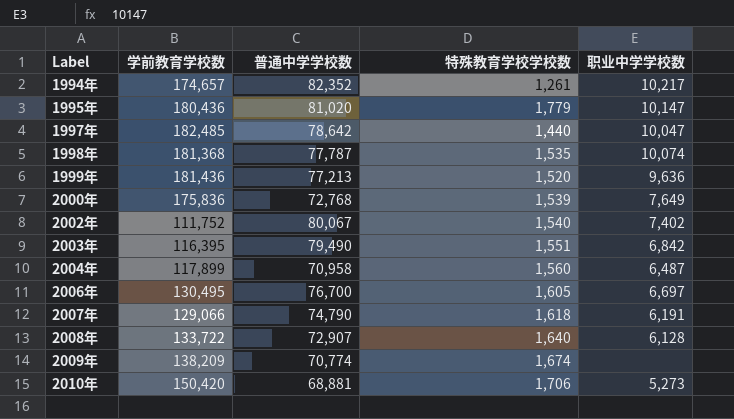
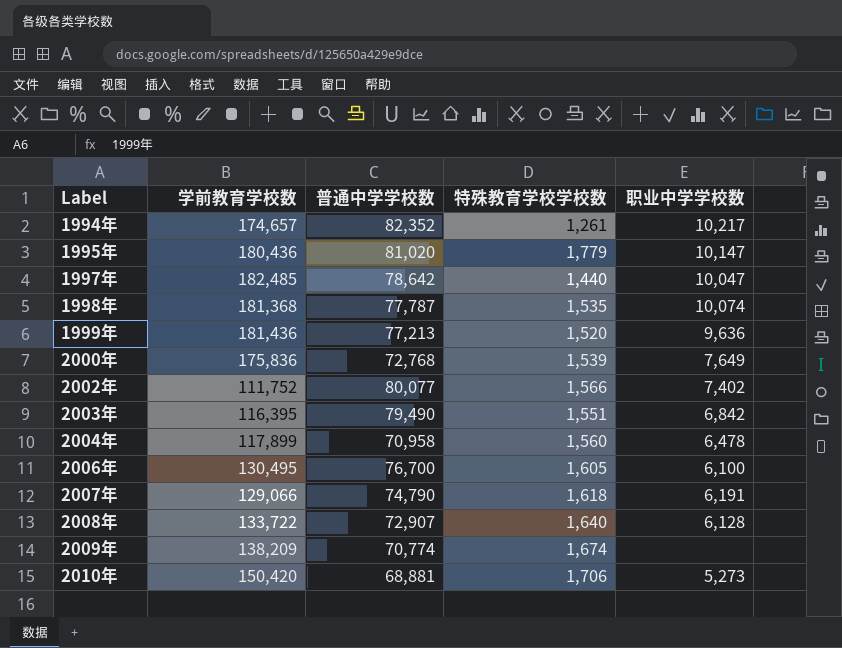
2002年 | 普通中学学校数: 80,067 -> 80,077
2002年 | 特殊教育学校学校数: 1,540 -> 1,566
2004年 | 职业中学学校数: 6,487 -> 6,478
2006年 | 职业中学学校数: 6,697 -> 6,100

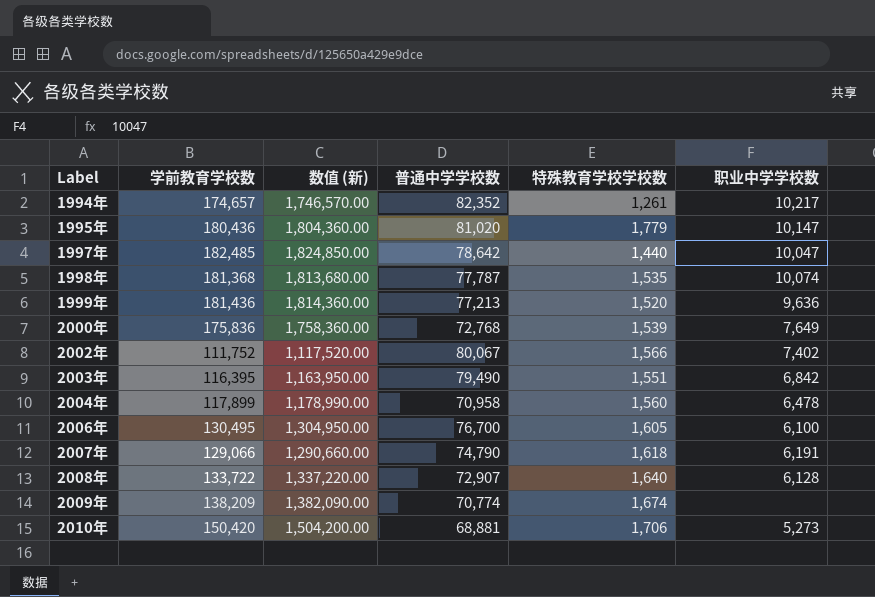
column 数值 (新) | formula: none -> [学前教育学校数] * 10
2002年 | 普通中学学校数: 80,077 -> 80,067

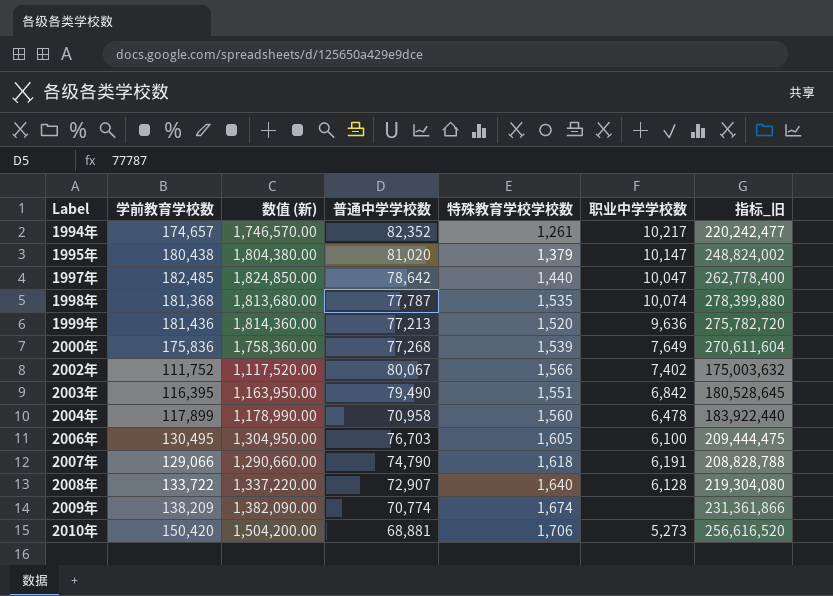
column 指标_旧 | formula: none -> [学前教育学校数] * [特殊教育学校学校数]
1995年 | 学前教育学校数: 180,436 -> 180,438
1995年 | 数值 (新): 1,804,360.00 -> 1,804,380.00
1995年 | 特殊教育学校学校数: 1,779 -> 1,379
2000年 | 普通中学学校数: 72,768 -> 77,268
2006年 | 普通中学学校数: 76,700 -> 76,703

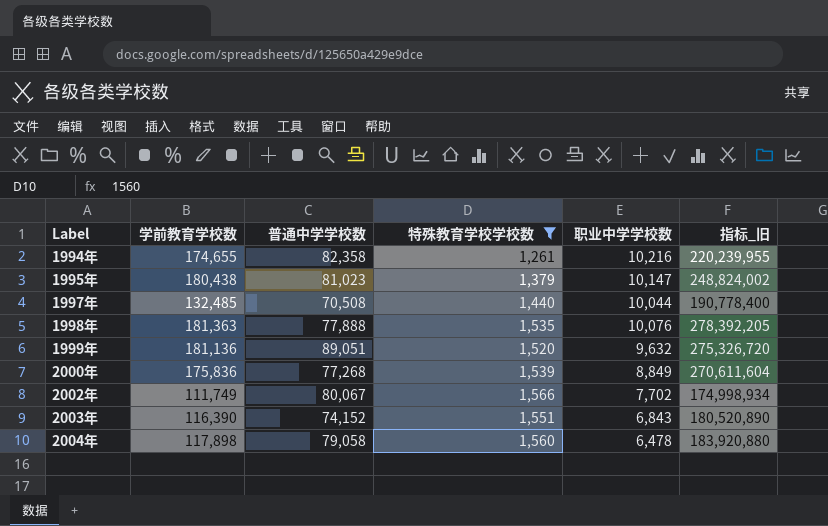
filter: none -> 特殊教育学校学校数 <= 1,566
column 数值 (新) | formula: [学前教育学校数] * 10 -> none
1994年 | 学前教育学校数: 174,657 -> 174,655
1994年 | 普通中学学校数: 82,352 -> 82,358
1994年 | 职业中学学校数: 10,217 -> 10,216
1994年 | 指标_旧: 220,242,477 -> 220,239,955
1995年 | 普通中学学校数: 81,020 -> 81,023
1997年 | 学前教育学校数: 182,485 -> 132,485
1997年 | 普通中学学校数: 78,642 -> 70,508
1997年 | 职业中学学校数: 10,047 -> 10,044
1997年 | 指标_旧: 262,778,400 -> 190,778,400
1998年 | 学前教育学校数: 181,368 -> 181,363
1998年 | 普通中学学校数: 77,787 -> 77,888
1998年 | 职业中学学校数: 10,074 -> 10,076
1998年 | 指标_旧: 278,399,880 -> 278,392,205
1999年 | 学前教育学校数: 181,436 -> 181,136
1999年 | 普通中学学校数: 77,213 -> 89,051
1999年 | 职业中学学校数: 9,636 -> 9,632
1999年 | 指标_旧: 275,782,720 -> 275,326,720
2000年 | 职业中学学校数: 7,649 -> 8,849
2002年 | 学前教育学校数: 111,752 -> 111,749
2002年 | 职业中学学校数: 7,402 -> 7,702
2002年 | 指标_旧: 175,003,632 -> 174,998,934
2003年 | 学前教育学校数: 116,395 -> 116,390
2003年 | 普通中学学校数: 79,490 -> 74,152
2003年 | 职业中学学校数: 6,842 -> 6,843
2003年 | 指标_旧: 180,528,645 -> 180,520,890
2004年 | 学前教育学校数: 117,899 -> 117,898
2004年 | 普通中学学校数: 70,958 -> 79,058
2004年 | 指标_旧: 183,922,440 -> 183,920,880

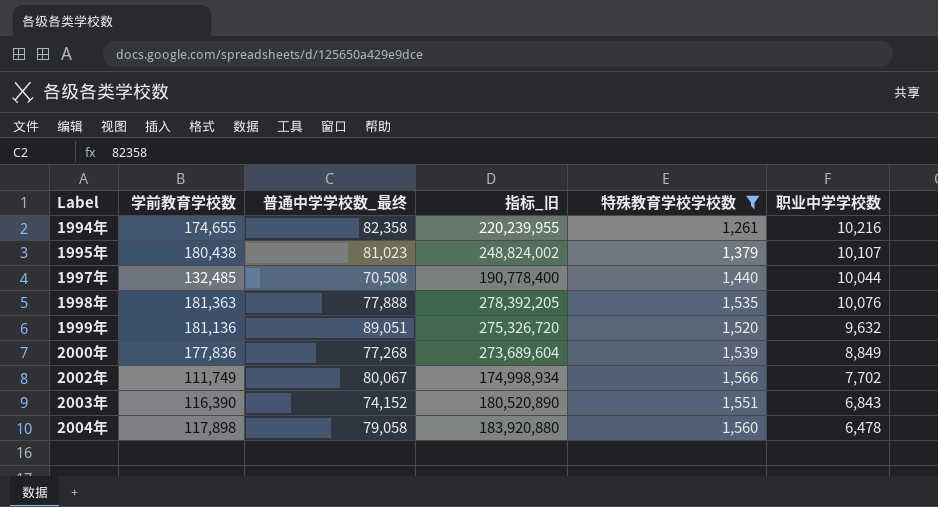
column name: 普通中学学校数 -> 普通中学学校数_最终
column 指标_旧 | position: 6 -> 4
1995年 | 职业中学学校数: 10,147 -> 10,107
2000年 | 学前教育学校数: 175,836 -> 177,836
2000年 | 指标_旧: 270,611,604 -> 273,689,604

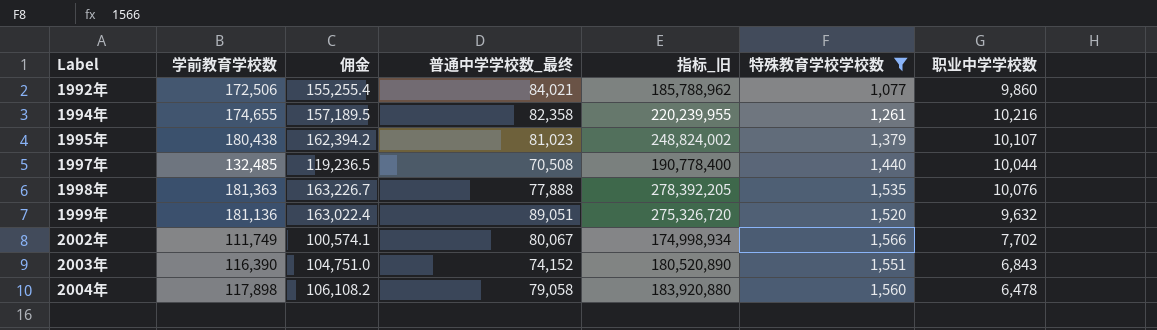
column 佣金 | formula: none -> [学前教育学校数] * 0.9
row 2000年: 177,836 | 77,268 | 273,689,604 | 1,539 | 8,849 -> none
row 1992年: none -> 172,506 | 155,255.4 | 84,021 | 185,788,962 | 1,077 | 9,860

